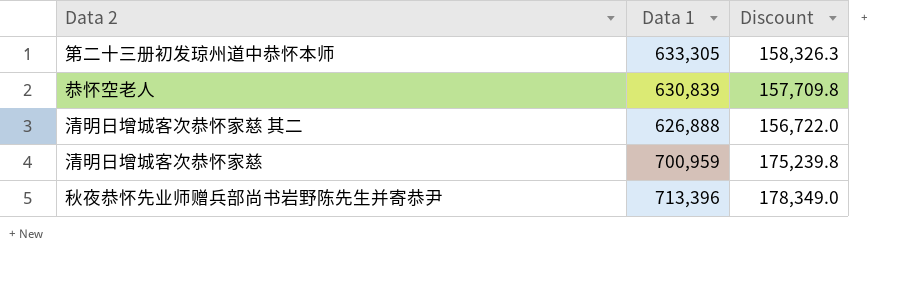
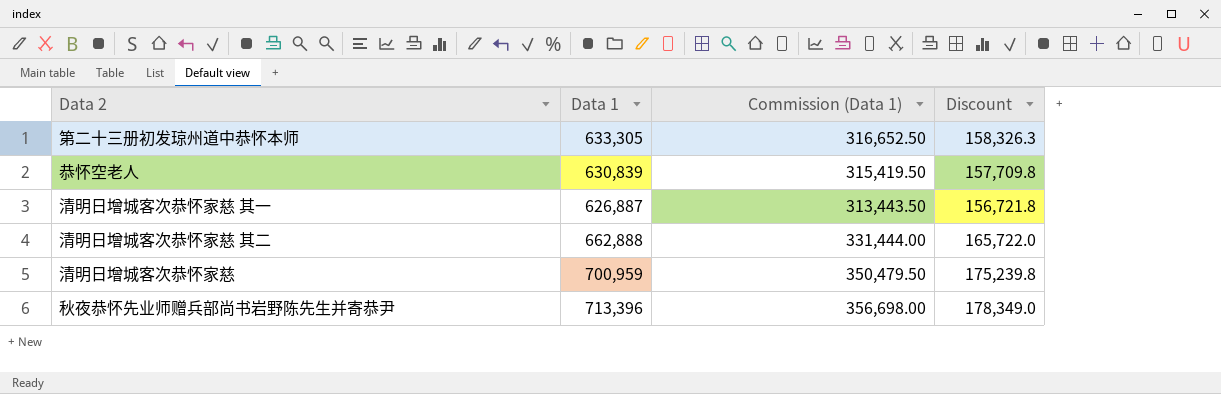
column Commission (Data 1) | formula: none -> [Data 1] * 0.5
row 清明日增城客次恭怀家慈 其一: none -> 626,887 | 313,443.50 | 156,721.8
清明日增城客次恭怀家慈 其二 | Data 1: 626,888 -> 662,888
清明日增城客次恭怀家慈 其二 | Discount: 156,722.0 -> 165,722.0

